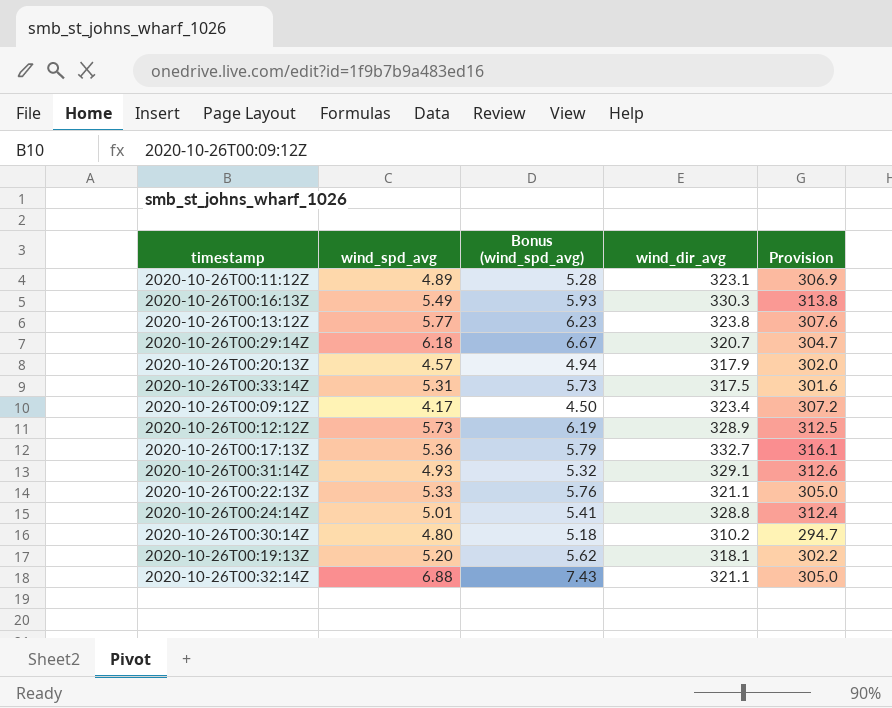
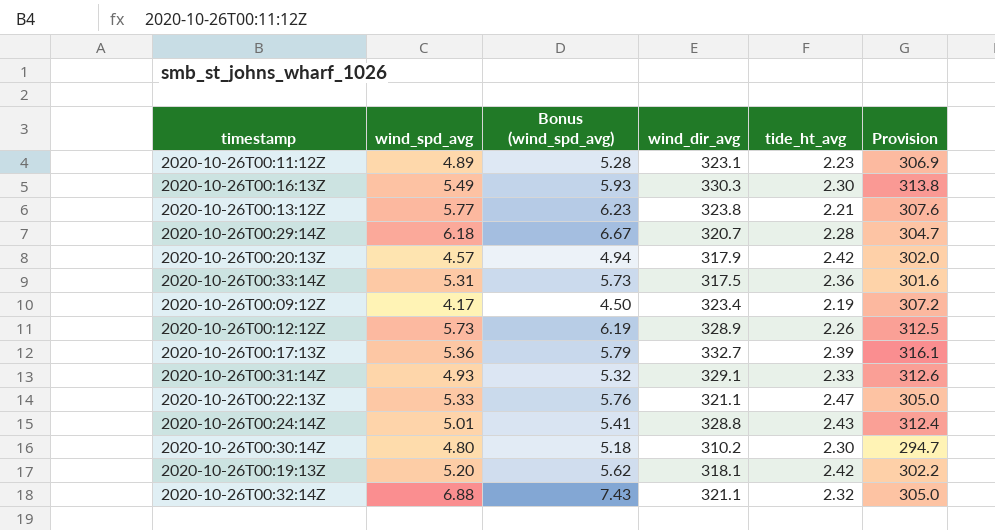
column tide_ht_avg | position: none -> 5

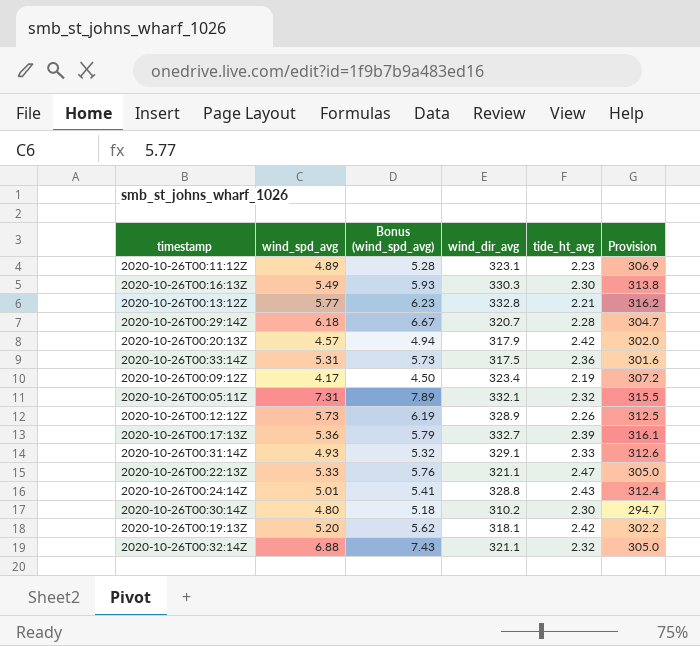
2020-10-26T00:13:12Z | wind_dir_avg: 323.8 -> 332.8
2020-10-26T00:13:12Z | Provision: 307.6 -> 316.2
row 2020-10-26T00:05:11Z: none -> 7.31 | 7.89 | 332.1 | 2.32 | 315.5

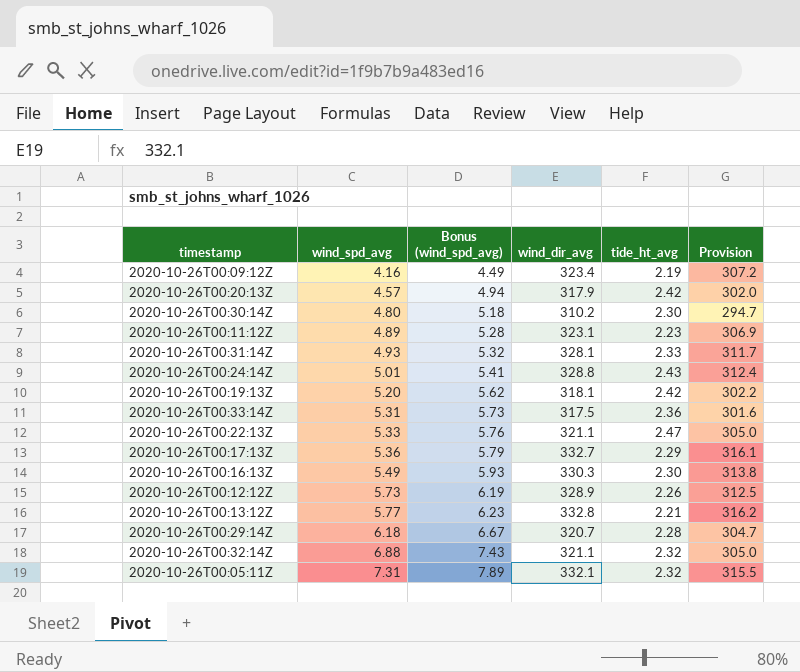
row order: none -> wind_spd_avg ascending
2020-10-26T00:09:12Z | wind_spd_avg: 4.17 -> 4.16
2020-10-26T00:09:12Z | Bonus (wind_spd_avg): 4.50 -> 4.49
2020-10-26T00:31:14Z | wind_dir_avg: 329.1 -> 328.1
2020-10-26T00:31:14Z | Provision: 312.6 -> 311.7
2020-10-26T00:17:13Z | tide_ht_avg: 2.39 -> 2.29

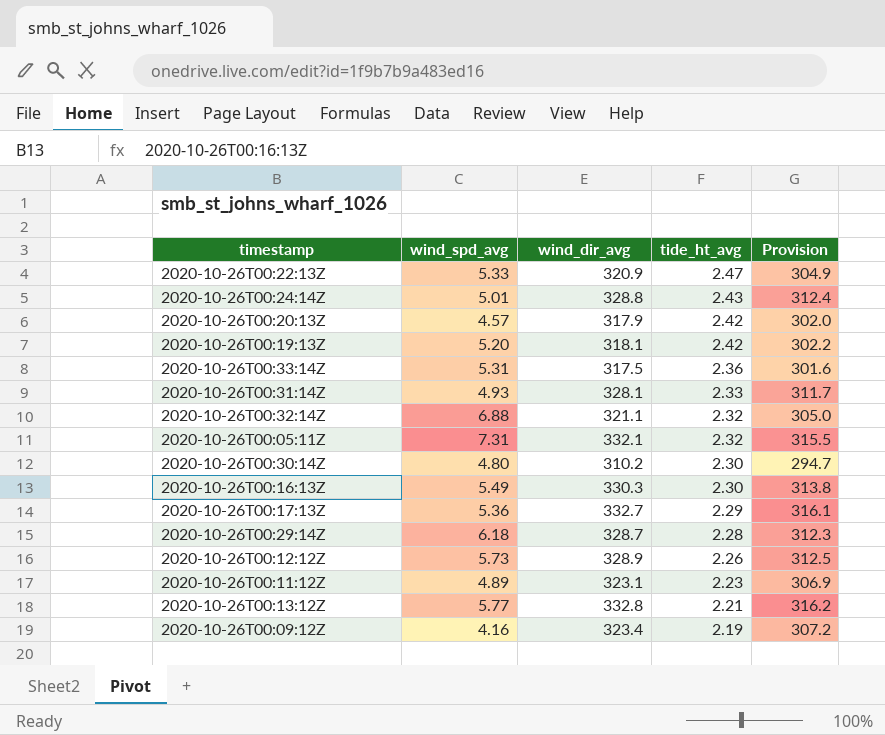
row order: wind_spd_avg ascending -> tide_ht_avg descending
column Bonus (wind_spd_avg) | formula: [wind_spd_avg] * 1.08 -> none
2020-10-26T00:22:13Z | wind_dir_avg: 321.1 -> 320.9
2020-10-26T00:22:13Z | Provision: 305.0 -> 304.9
2020-10-26T00:29:14Z | wind_dir_avg: 320.7 -> 328.7
2020-10-26T00:29:14Z | Provision: 304.7 -> 312.3

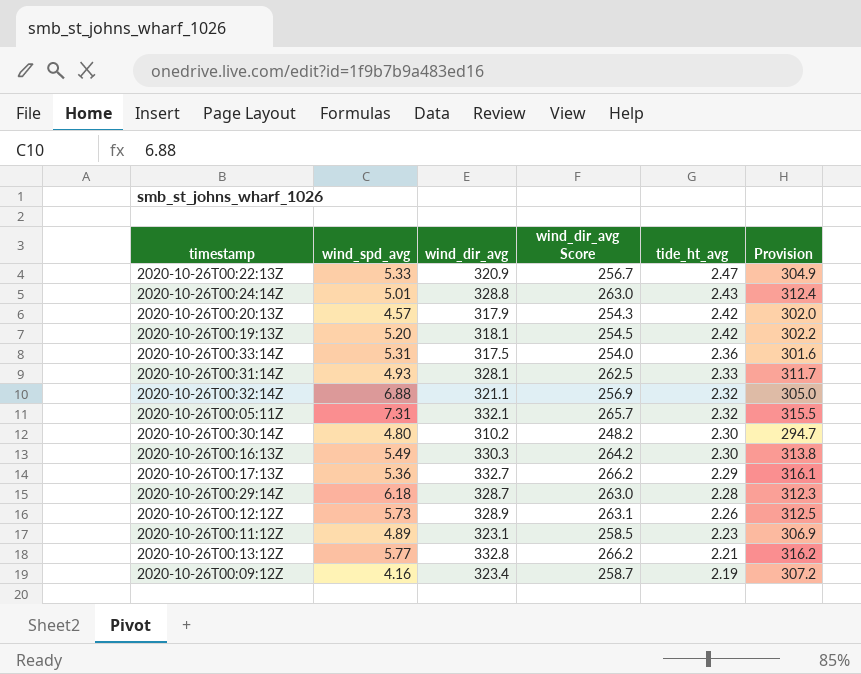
column wind_dir_avg Score | formula: none -> [wind_dir_avg] * 0.8

